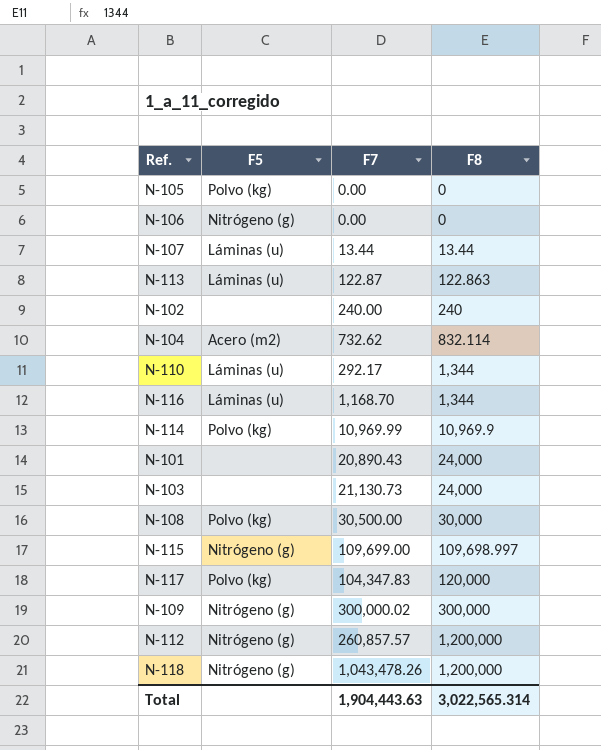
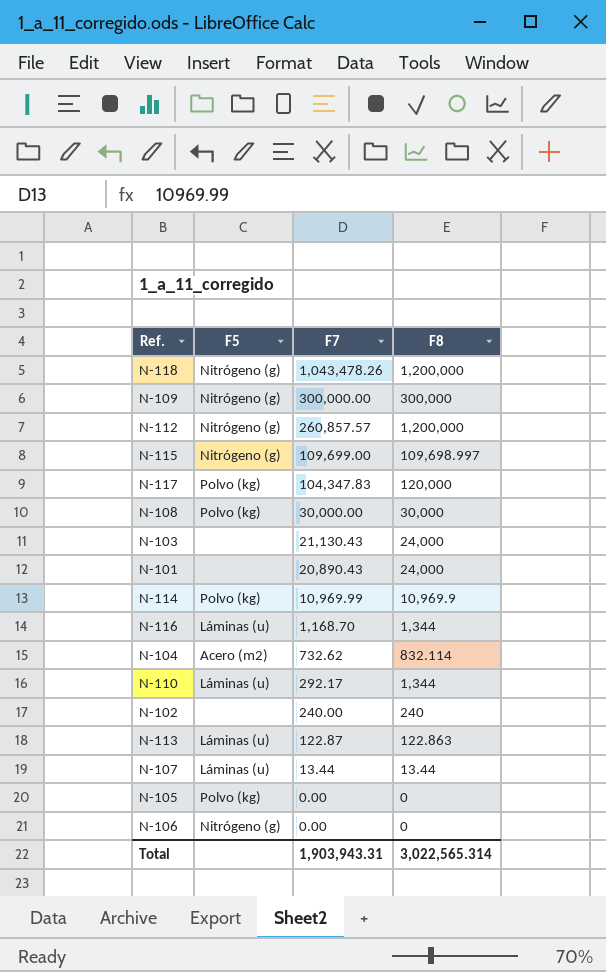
row order: F8 ascending -> F7 descending
N-109 | F7: 300,000.02 -> 300,000.00
N-108 | F7: 30,500.00 -> 30,000.00
N-103 | F7: 21,130.73 -> 21,130.43
Total | F7: 1,904,443.63 -> 1,903,943.31

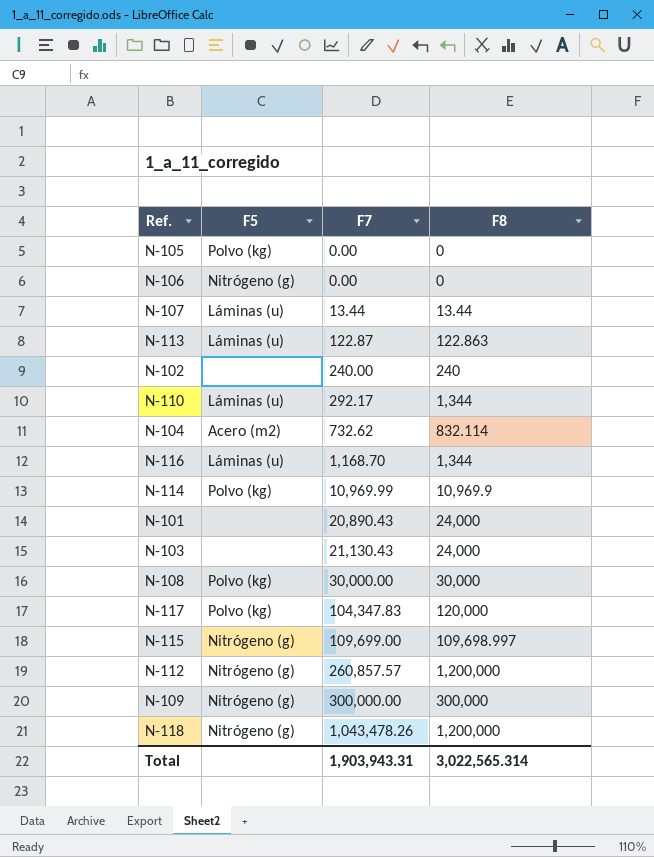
row order: F7 descending -> F7 ascending

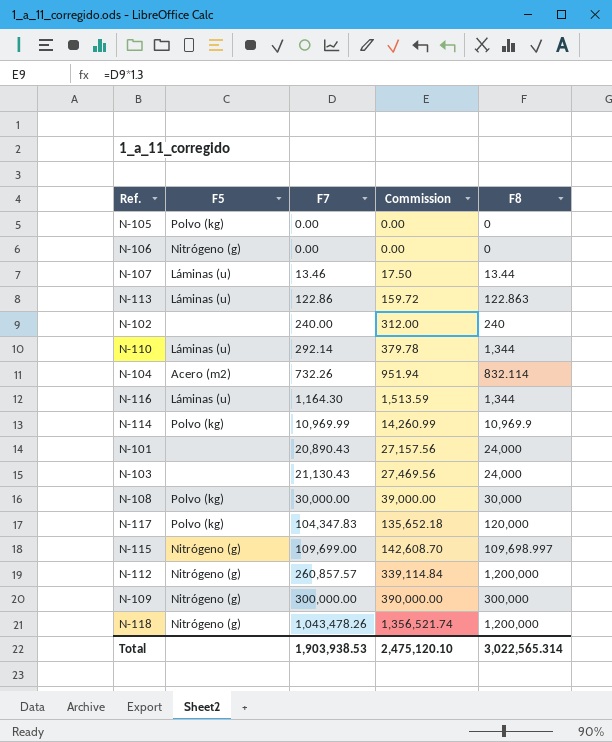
column Commission | formula: none -> [F7] * 1.3
N-107 | F7: 13.44 -> 13.46
N-113 | F7: 122.87 -> 122.86
N-110 | F7: 292.17 -> 292.14
N-104 | F7: 732.62 -> 732.26
N-116 | F7: 1,168.70 -> 1,164.30
Total | F7: 1,903,943.31 -> 1,903,938.53

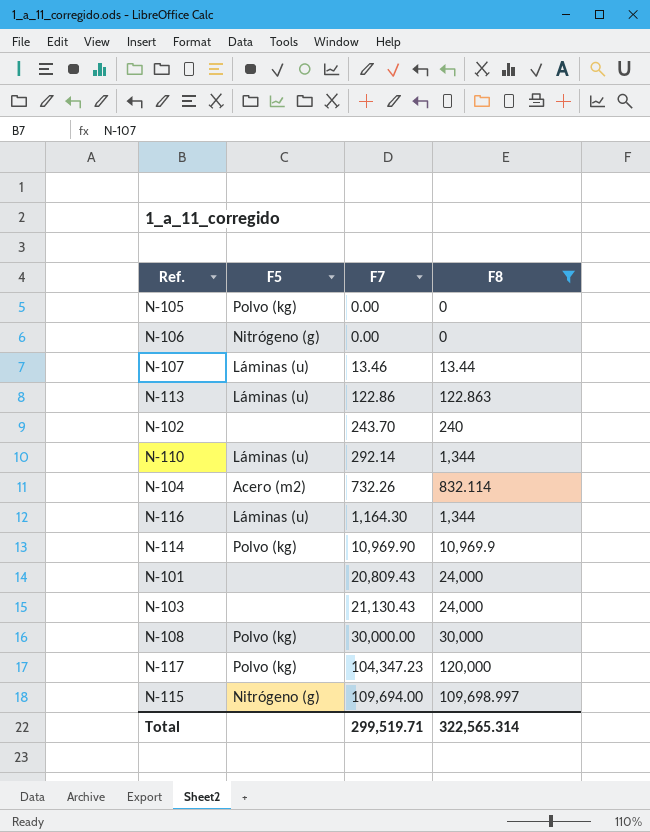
filter: none -> F8 <= 120,000
column Commission | formula: [F7] * 1.3 -> none
N-102 | F7: 240.00 -> 243.70
N-114 | F7: 10,969.99 -> 10,969.90
N-101 | F7: 20,890.43 -> 20,809.43
N-117 | F7: 104,347.83 -> 104,347.23
N-115 | F7: 109,699.00 -> 109,694.00
Total | F7: 1,903,938.53 -> 299,519.71
Total | F8: 3,022,565.314 -> 322,565.314

